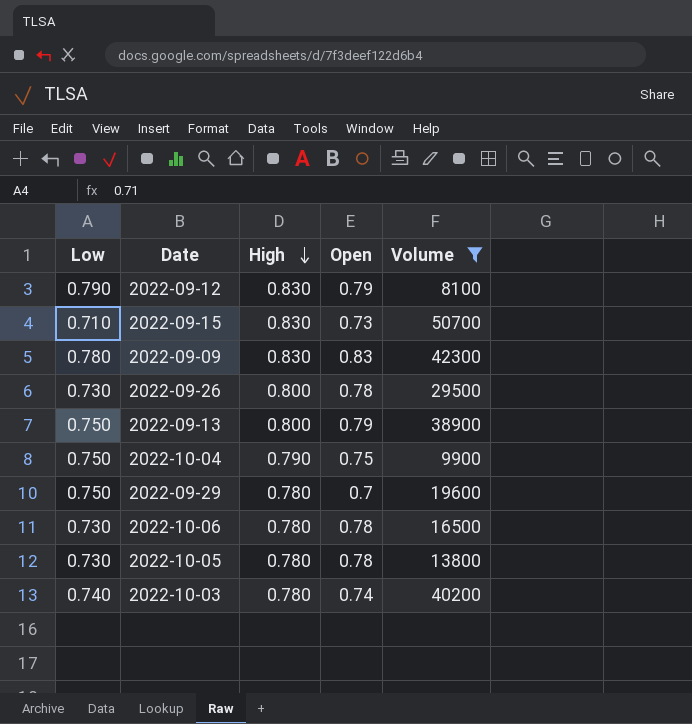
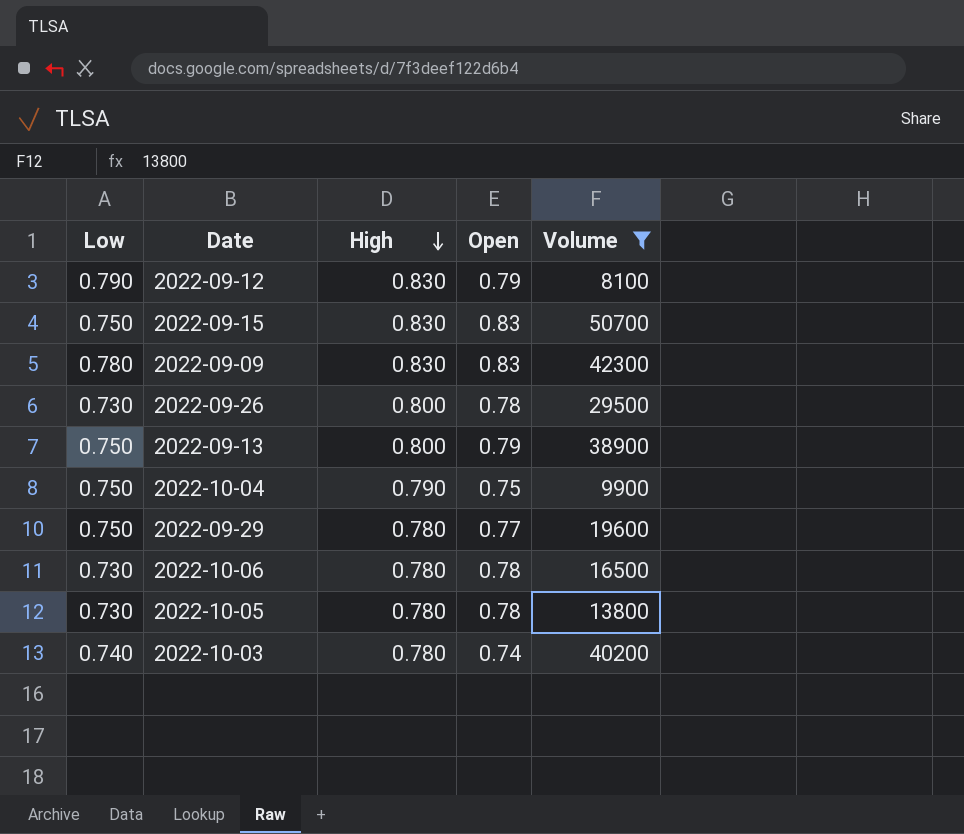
2022-09-15 | Low: 0.710 -> 0.750
2022-09-15 | Open: 0.73 -> 0.83
2022-09-29 | Open: 0.7 -> 0.77

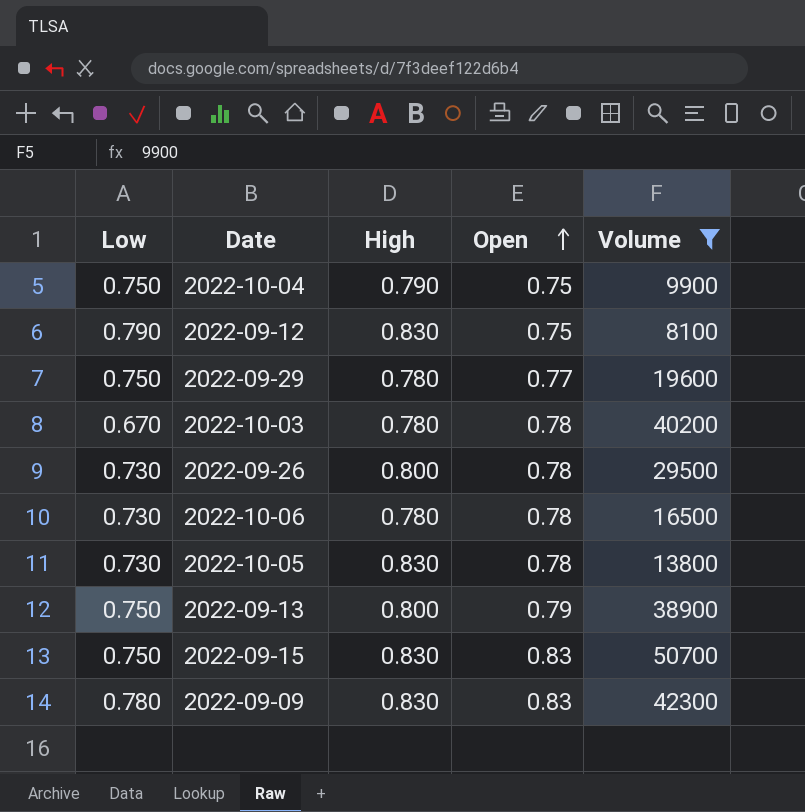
row order: High descending -> Open ascending
2022-09-12 | Open: 0.79 -> 0.75
2022-10-03 | Low: 0.740 -> 0.670
2022-10-03 | Open: 0.74 -> 0.78
2022-10-05 | High: 0.780 -> 0.830

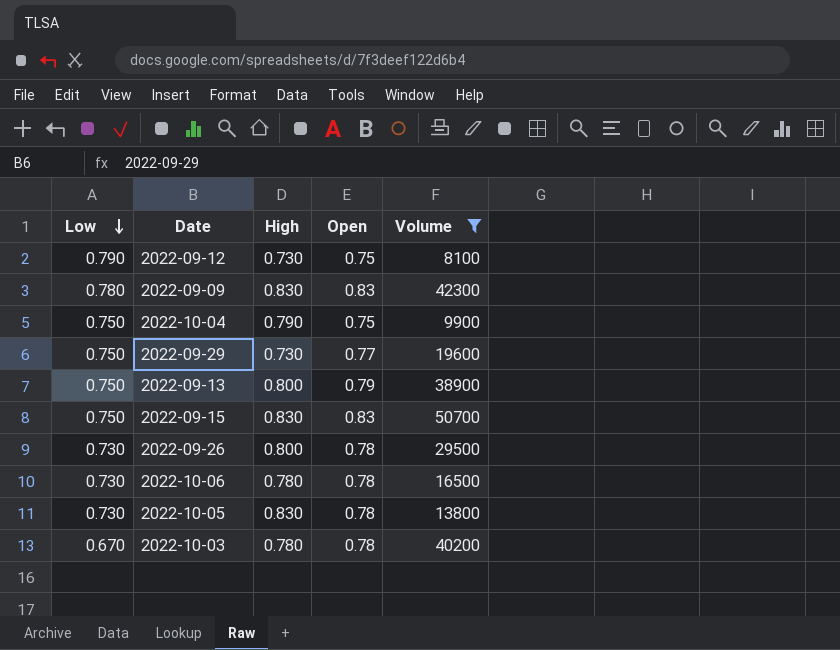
row order: Open ascending -> Low descending
2022-09-12 | High: 0.830 -> 0.730
2022-09-29 | High: 0.780 -> 0.730

